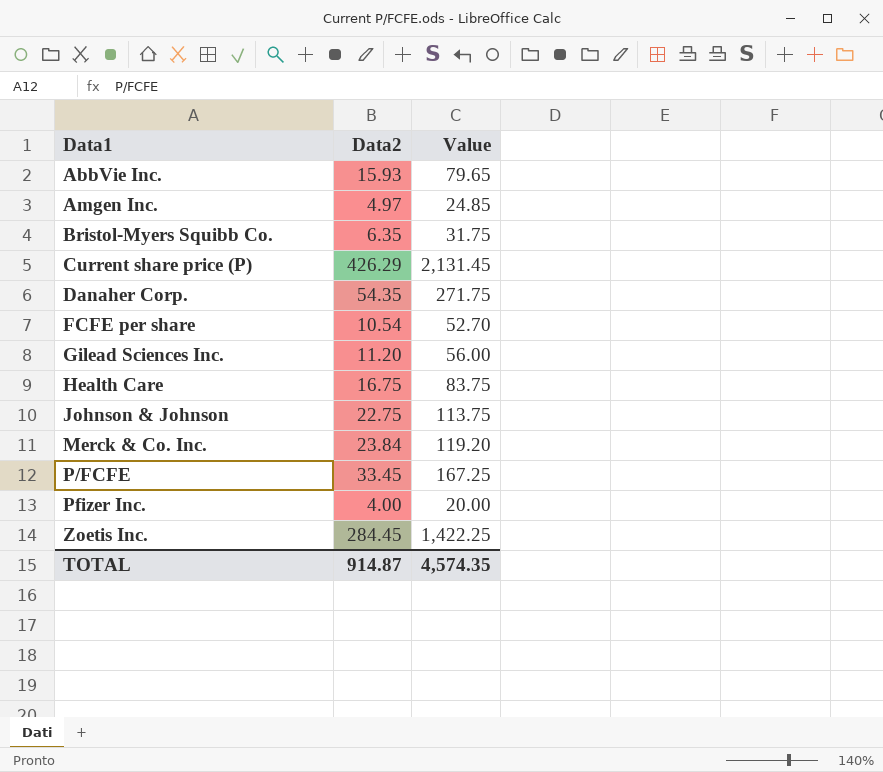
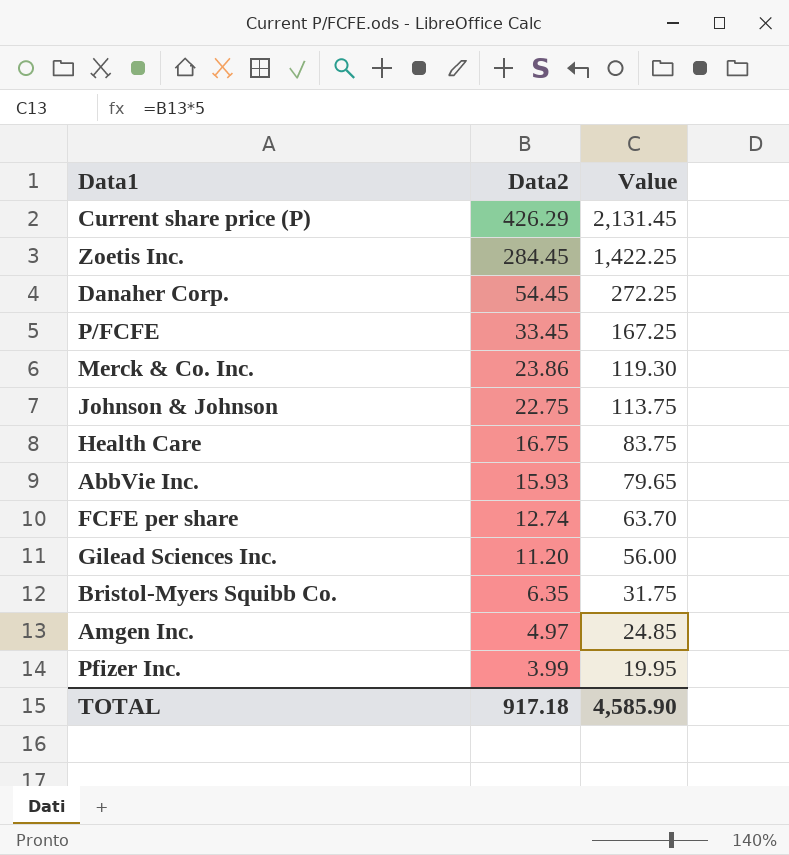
row order: Data1 ascending -> Data2 descending
Danaher Corp. | Data2: 54.35 -> 54.45
Danaher Corp. | Value: 271.75 -> 272.25
Merck & Co. Inc. | Data2: 23.84 -> 23.86
Merck & Co. Inc. | Value: 119.20 -> 119.30
FCFE per share | Data2: 10.54 -> 12.74
FCFE per share | Value: 52.70 -> 63.70
Pfizer Inc. | Data2: 4.00 -> 3.99
Pfizer Inc. | Value: 20.00 -> 19.95
TOTAL | Data2: 914.87 -> 917.18
TOTAL | Value: 4,574.35 -> 4,585.90

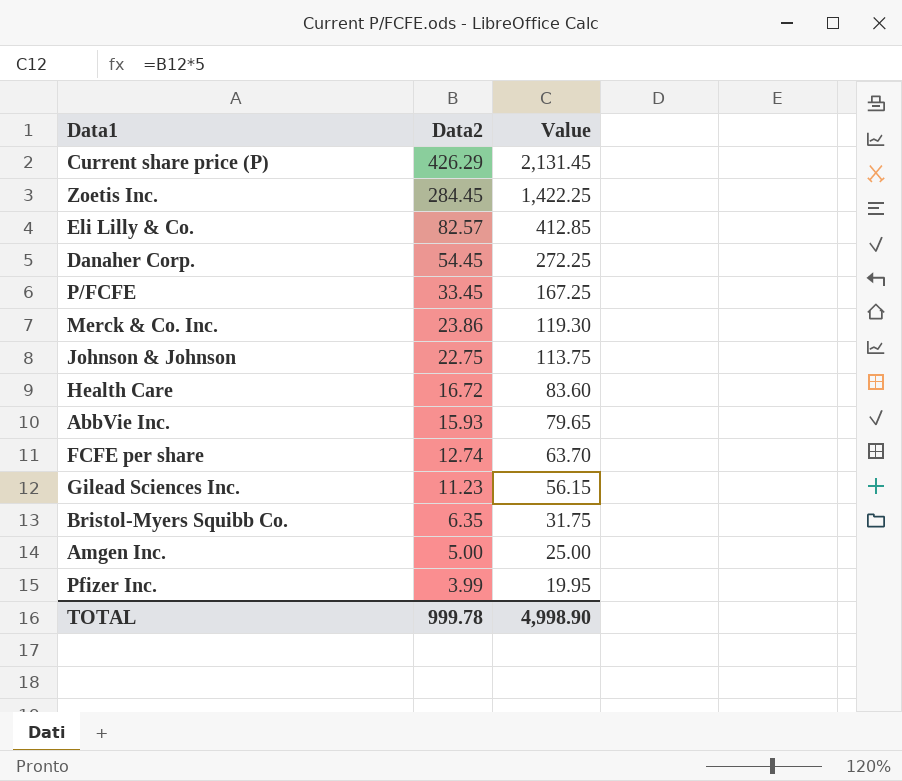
row Eli Lilly & Co.: none -> 82.57 | 412.85
Health Care | Data2: 16.75 -> 16.72
Health Care | Value: 83.75 -> 83.60
Gilead Sciences Inc. | Data2: 11.20 -> 11.23
Gilead Sciences Inc. | Value: 56.00 -> 56.15
Amgen Inc. | Data2: 4.97 -> 5.00
Amgen Inc. | Value: 24.85 -> 25.00
TOTAL | Data2: 917.18 -> 999.78
TOTAL | Value: 4,585.90 -> 4,998.90

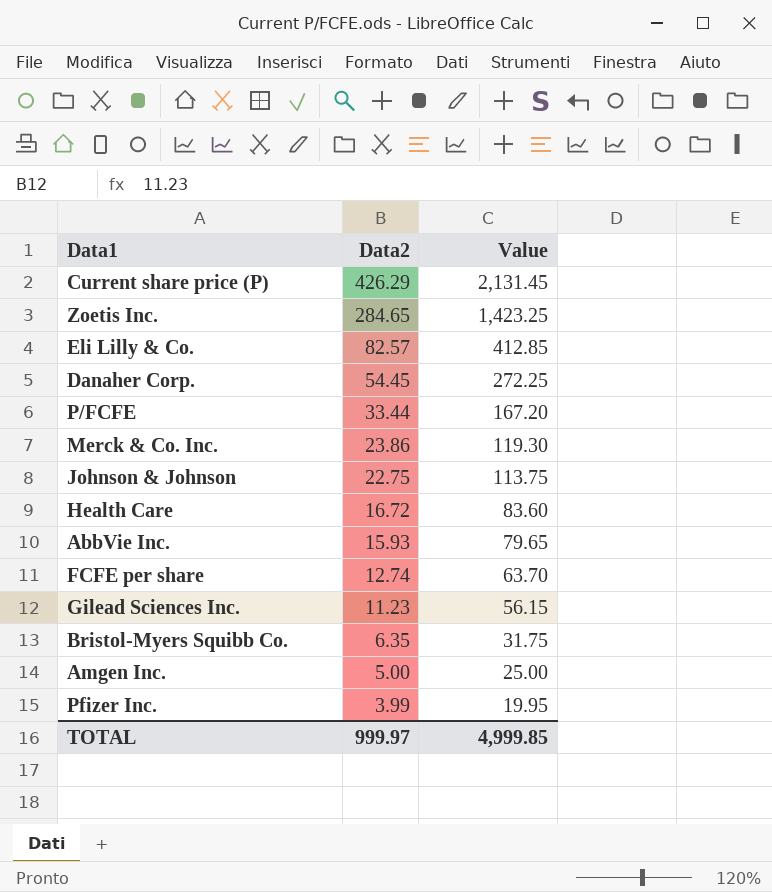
Zoetis Inc. | Data2: 284.45 -> 284.65
Zoetis Inc. | Value: 1,422.25 -> 1,423.25
P/FCFE | Data2: 33.45 -> 33.44
P/FCFE | Value: 167.25 -> 167.20
TOTAL | Data2: 999.78 -> 999.97
TOTAL | Value: 4,998.90 -> 4,999.85

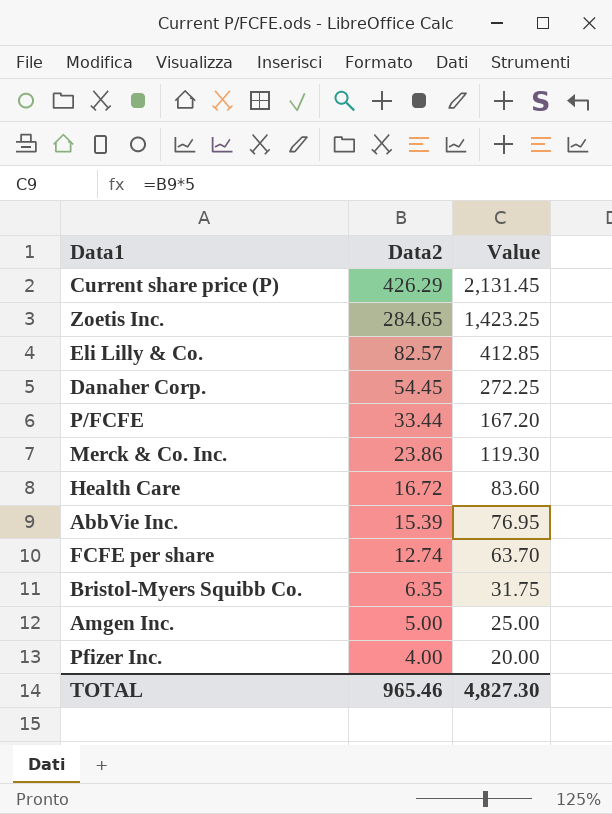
row Johnson & Johnson: 22.75 | 113.75 -> none
row Gilead Sciences Inc.: 11.23 | 56.15 -> none
AbbVie Inc. | Data2: 15.93 -> 15.39
AbbVie Inc. | Value: 79.65 -> 76.95
Pfizer Inc. | Data2: 3.99 -> 4.00
Pfizer Inc. | Value: 19.95 -> 20.00
TOTAL | Data2: 999.97 -> 965.46
TOTAL | Value: 4,999.85 -> 4,827.30

